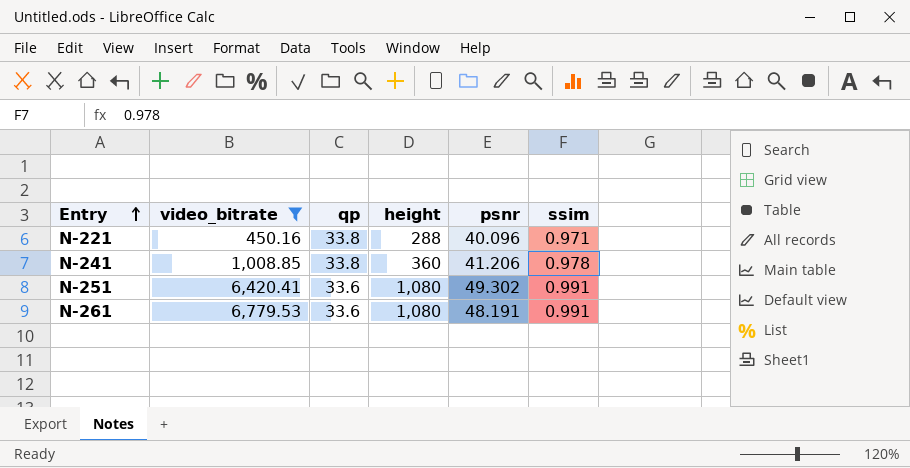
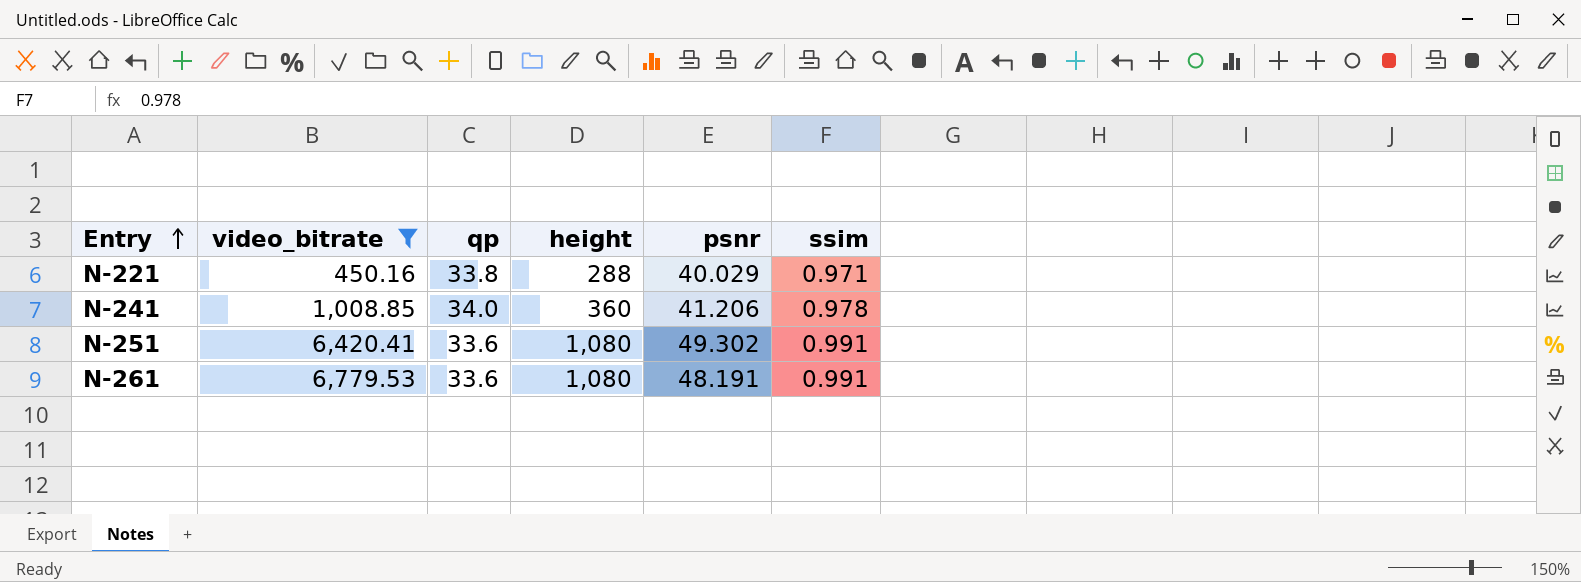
N-221 | psnr: 40.096 -> 40.029
N-241 | qp: 33.8 -> 34.0

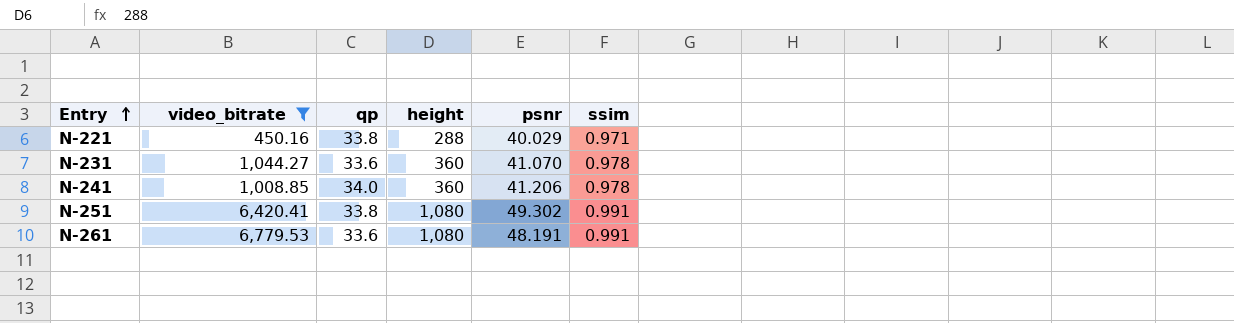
row N-231: none -> 1,044.27 | 33.6 | 360 | 41.070 | 0.978
N-251 | qp: 33.6 -> 33.8

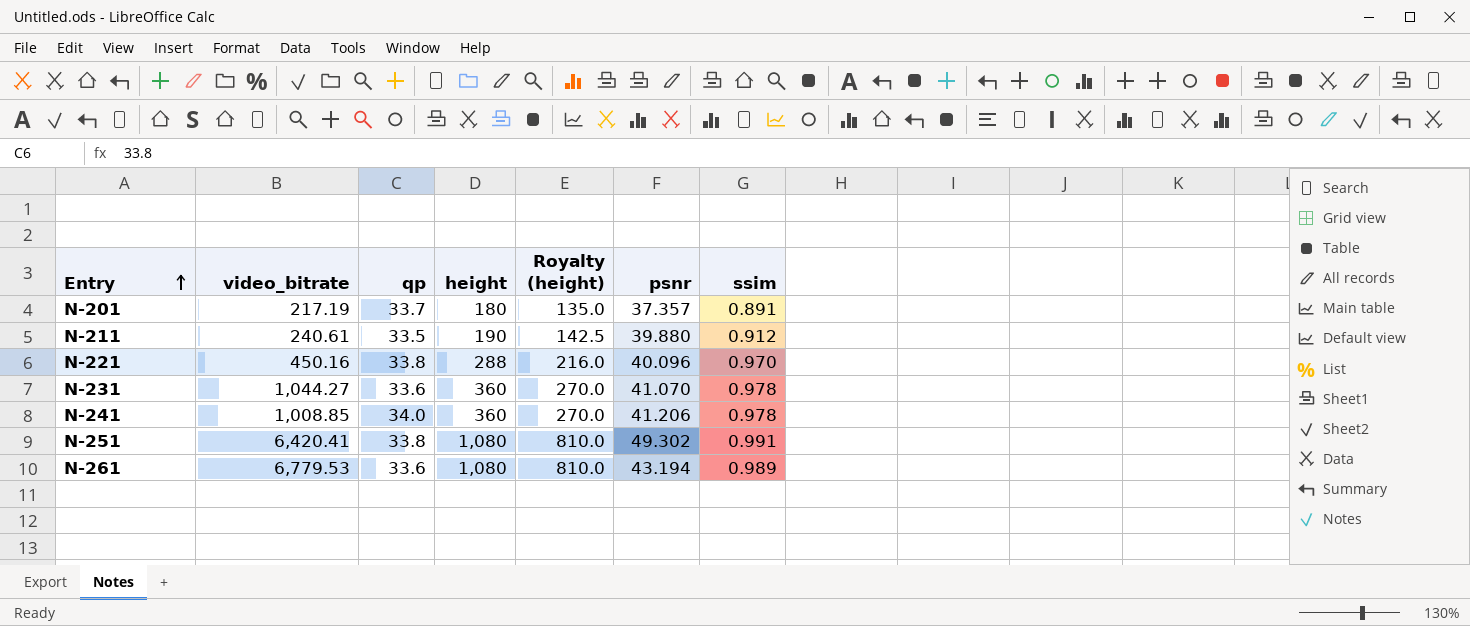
filter: video_bitrate >= 450.16 -> none
column Royalty (height) | formula: none -> [height] * 0.75
N-221 | psnr: 40.029 -> 40.096
N-221 | ssim: 0.971 -> 0.970
N-261 | psnr: 48.191 -> 43.194
N-261 | ssim: 0.991 -> 0.989

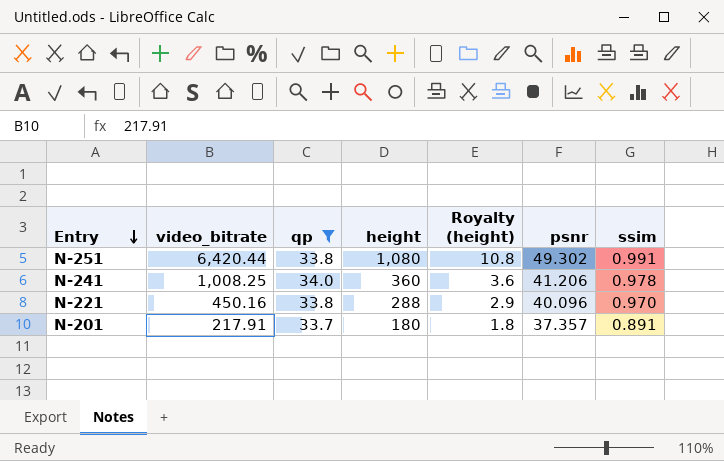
filter: none -> qp >= 33.7
row order: Entry ascending -> Entry descending
column Royalty (height) | formula: [height] * 0.75 -> [height] * 0.01
N-251 | video_bitrate: 6,420.41 -> 6,420.44
N-241 | video_bitrate: 1,008.85 -> 1,008.25
N-201 | video_bitrate: 217.19 -> 217.91

